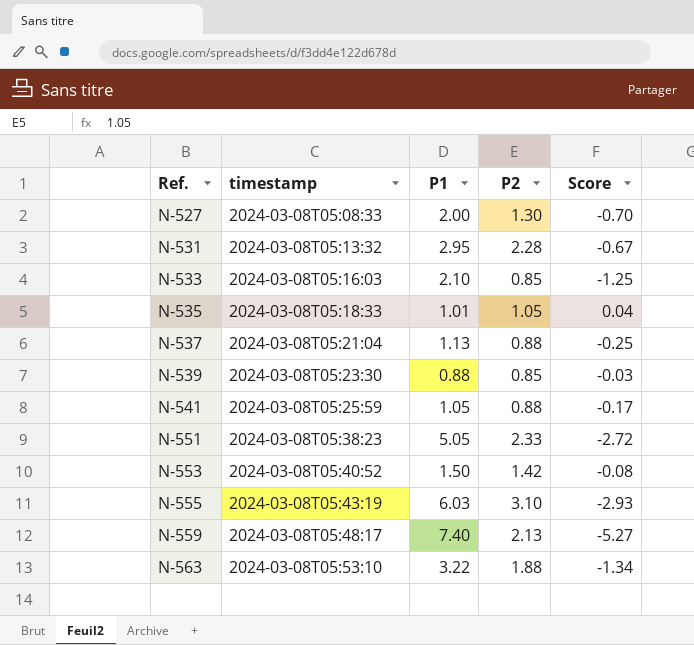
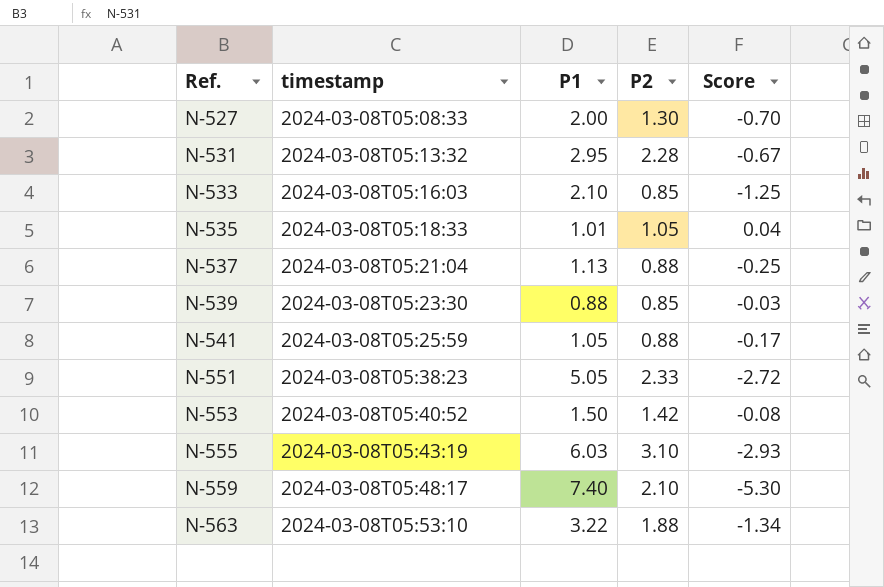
N-559 | P2: 2.13 -> 2.10
N-559 | Score: -5.27 -> -5.30

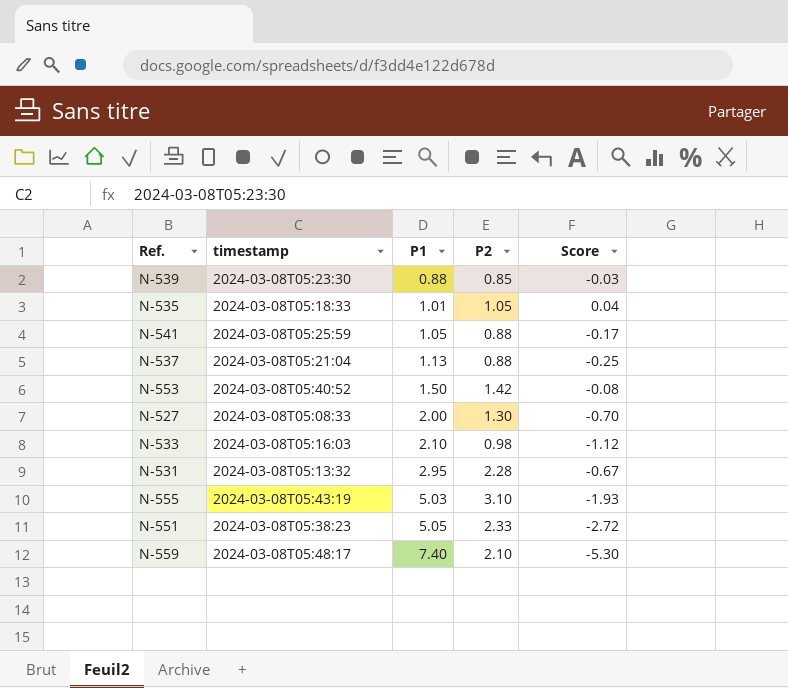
row order: Ref. ascending -> P1 ascending
row N-563: 2024-03-08T05:53:10 | 3.22 | 1.88 | -1.34 -> none
N-533 | P2: 0.85 -> 0.98
N-533 | Score: -1.25 -> -1.12
N-555 | P1: 6.03 -> 5.03
N-555 | Score: -2.93 -> -1.93

